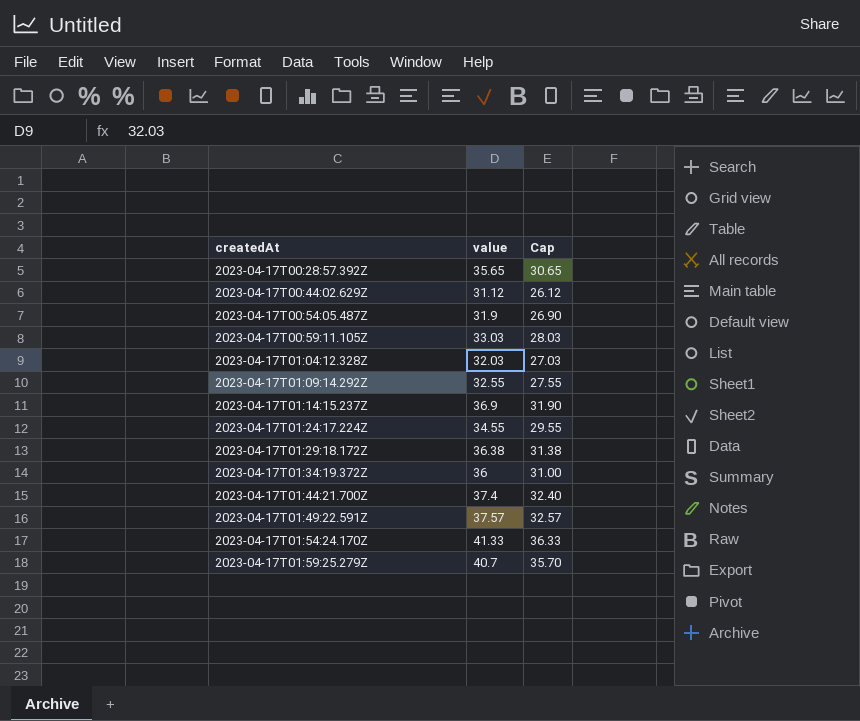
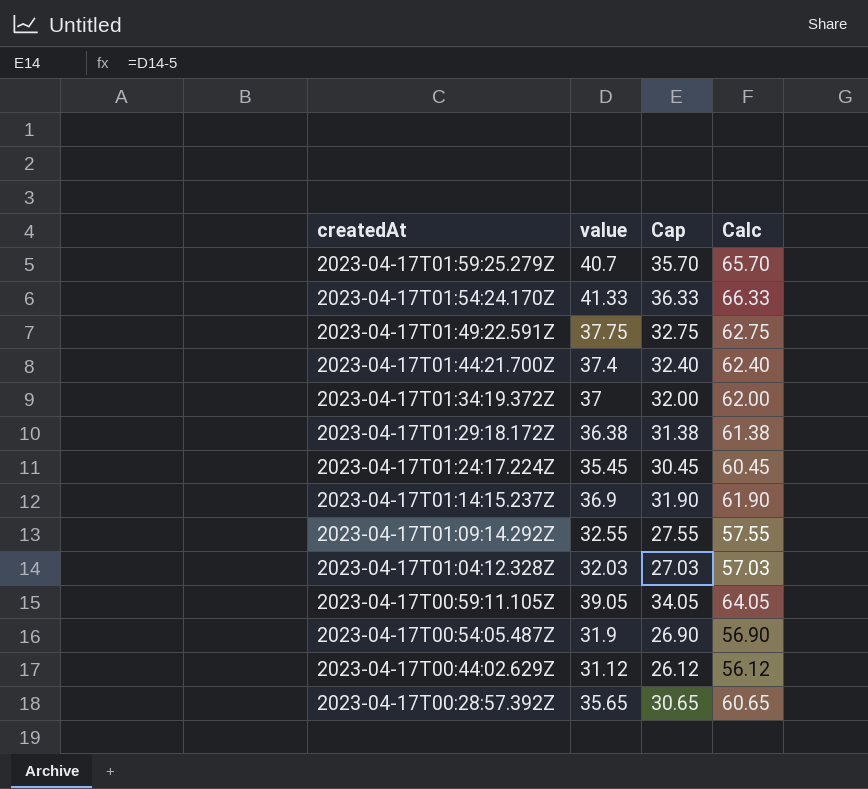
row order: createdAt ascending -> createdAt descending
column Calc | formula: none -> [value] + 25
2023-04-17T01:49:22.591Z | value: 37.57 -> 37.75
2023-04-17T01:49:22.591Z | Cap: 32.57 -> 32.75
2023-04-17T01:34:19.372Z | value: 36 -> 37
2023-04-17T01:34:19.372Z | Cap: 31.00 -> 32.00
2023-04-17T01:24:17.224Z | value: 34.55 -> 35.45
2023-04-17T01:24:17.224Z | Cap: 29.55 -> 30.45
2023-04-17T00:59:11.105Z | value: 33.03 -> 39.05
2023-04-17T00:59:11.105Z | Cap: 28.03 -> 34.05

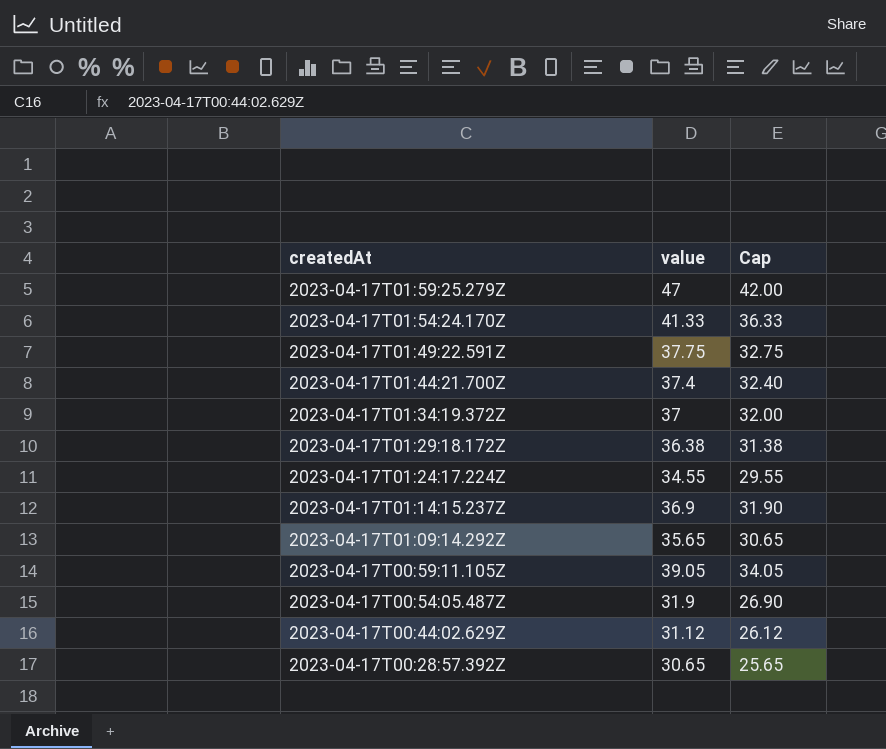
column Calc | formula: [value] + 25 -> none
row 2023-04-17T01:04:12.328Z: 32.03 | 27.03 | 57.03 -> none
2023-04-17T01:59:25.279Z | value: 40.7 -> 47
2023-04-17T01:59:25.279Z | Cap: 35.70 -> 42.00
2023-04-17T01:24:17.224Z | value: 35.45 -> 34.55
2023-04-17T01:24:17.224Z | Cap: 30.45 -> 29.55
2023-04-17T01:09:14.292Z | value: 32.55 -> 35.65
2023-04-17T01:09:14.292Z | Cap: 27.55 -> 30.65
2023-04-17T00:28:57.392Z | value: 35.65 -> 30.65
2023-04-17T00:28:57.392Z | Cap: 30.65 -> 25.65

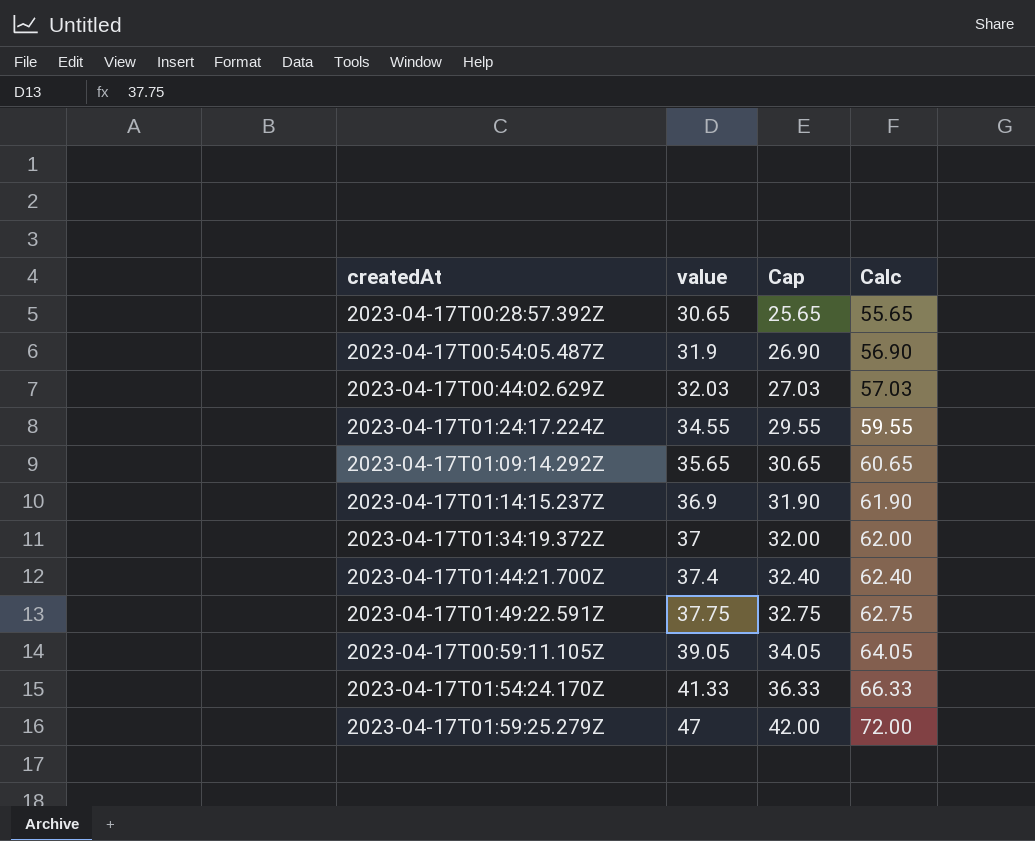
row order: createdAt descending -> value ascending
column Calc | formula: none -> [value] + 25
row 2023-04-17T01:29:18.172Z: 36.38 | 31.38 -> none
2023-04-17T00:44:02.629Z | value: 31.12 -> 32.03
2023-04-17T00:44:02.629Z | Cap: 26.12 -> 27.03

